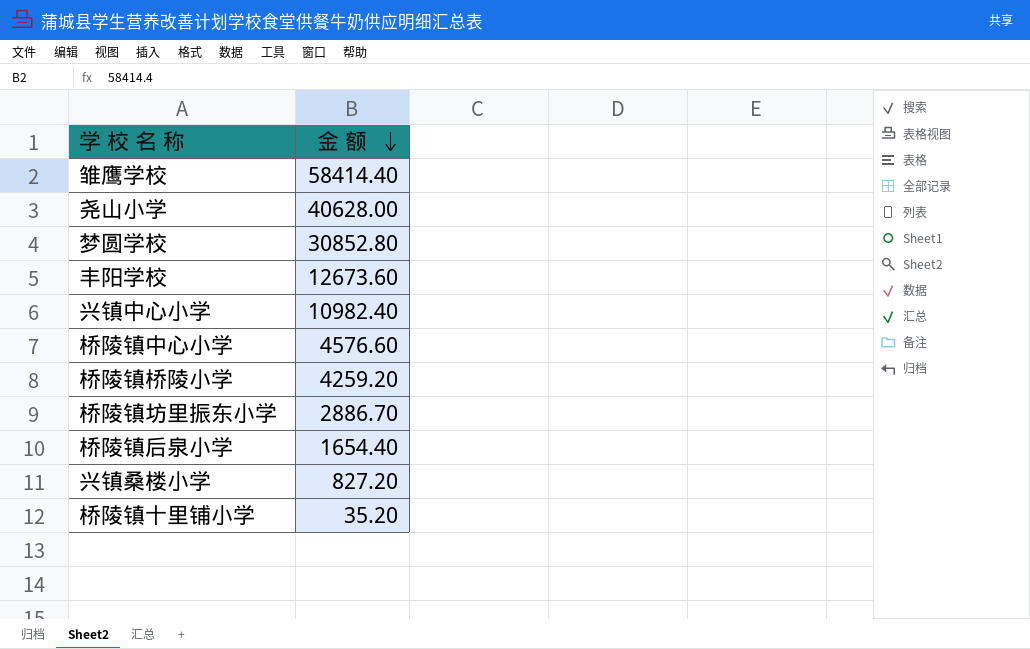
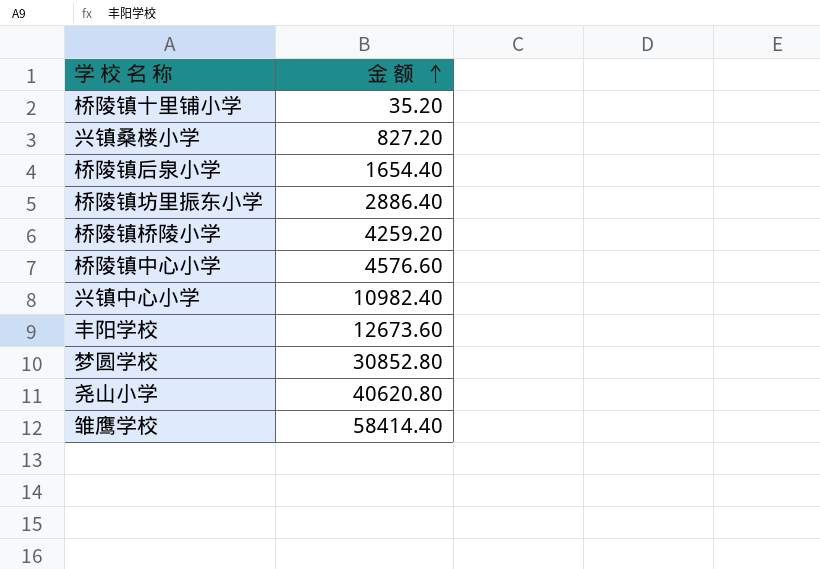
row order: 金 额 descending -> 金 额 ascending
桥陵镇坊里振东小学 | 金 额: 2886.70 -> 2886.40
尧山小学 | 金 额: 40628.00 -> 40620.80

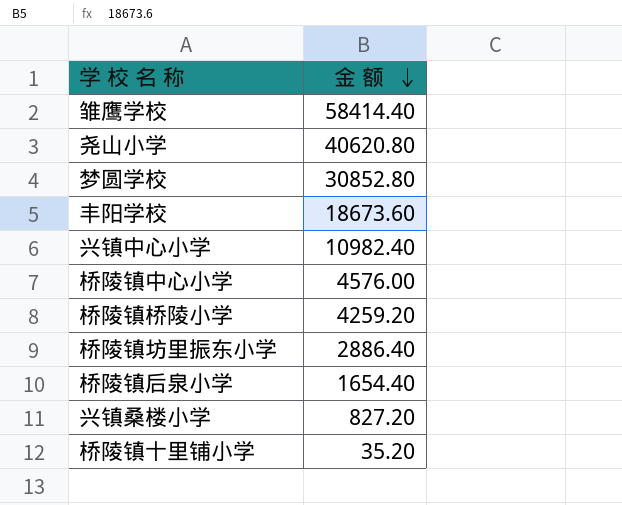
row order: 金 额 ascending -> 金 额 descending
丰阳学校 | 金 额: 12673.60 -> 18673.60
桥陵镇中心小学 | 金 额: 4576.60 -> 4576.00

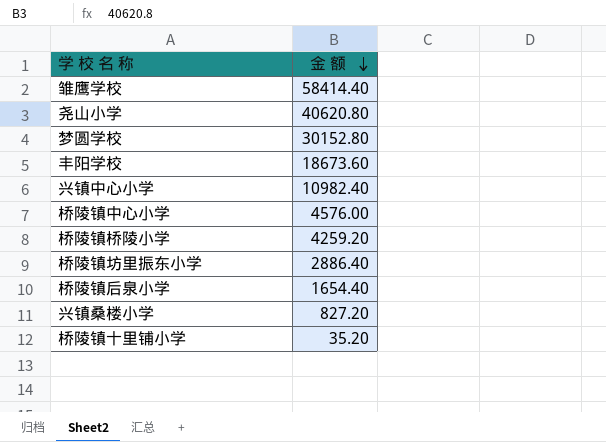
梦圆学校 | 金 额: 30852.80 -> 30152.80

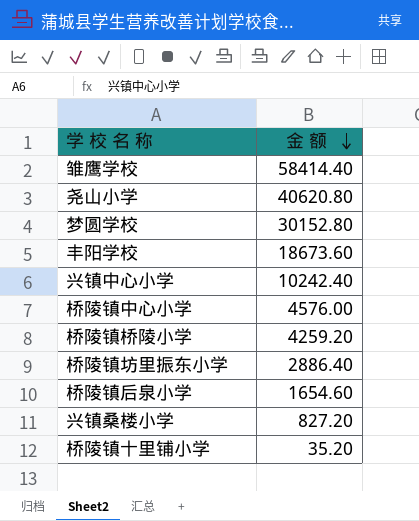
兴镇中心小学 | 金 额: 10982.40 -> 10242.40
桥陵镇后泉小学 | 金 额: 1654.40 -> 1654.60

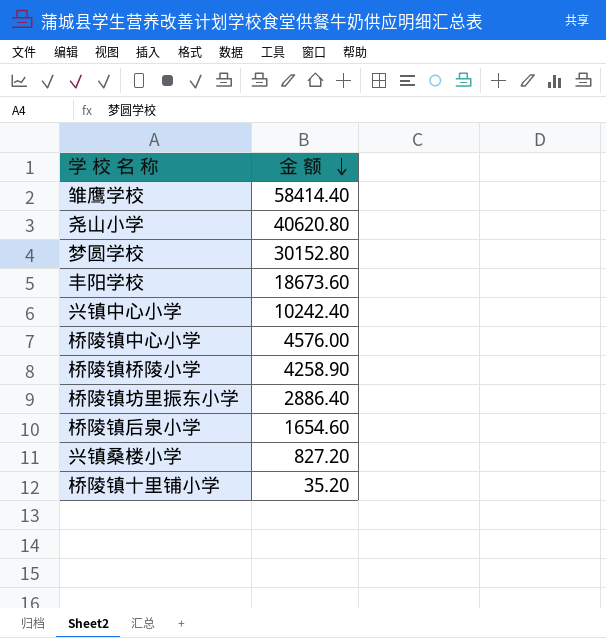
桥陵镇桥陵小学 | 金 额: 4259.20 -> 4258.90

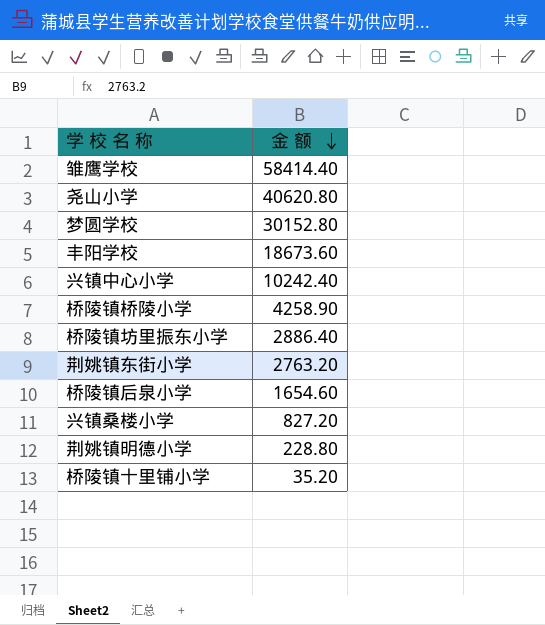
row 桥陵镇中心小学: 4576.00 -> none
row 荆姚镇东街小学: none -> 2763.20
row 荆姚镇明德小学: none -> 228.80

